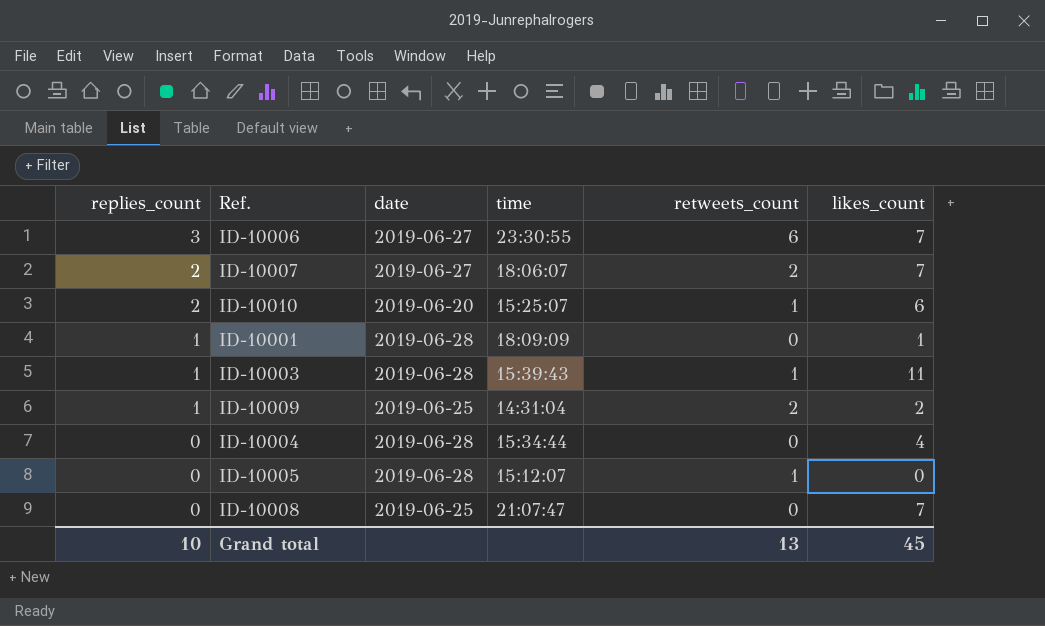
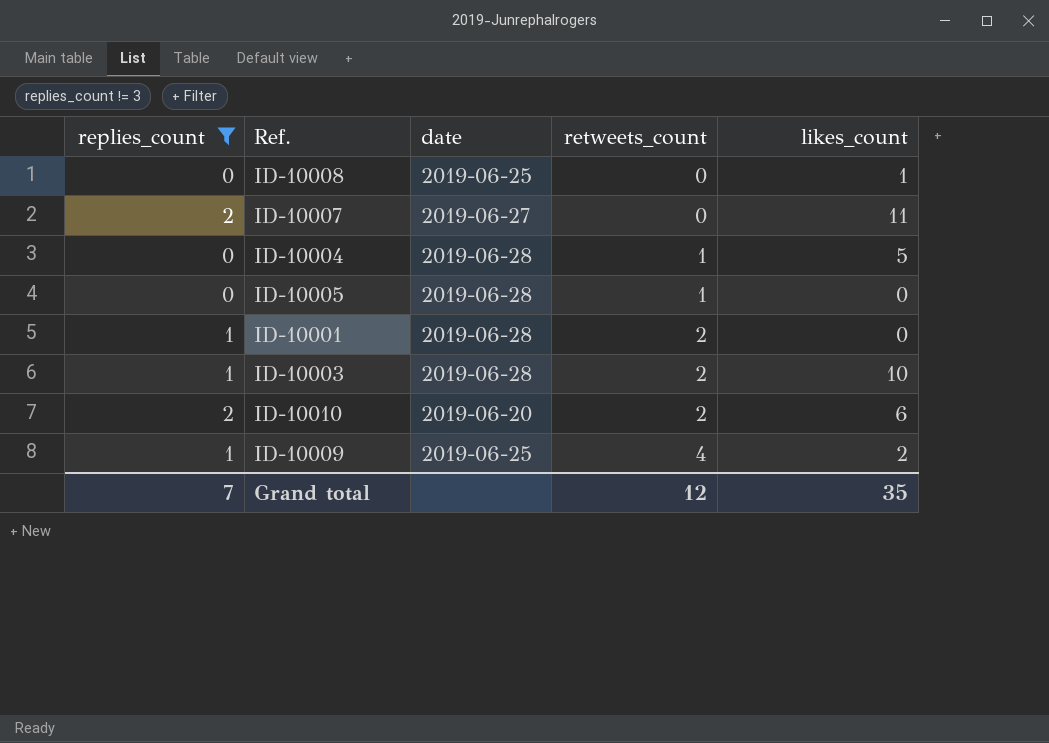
filter: none -> replies_count != 3
row order: replies_count descending -> retweets_count ascending
column time | position: 4 -> none
ID-10008 | likes_count: 7 -> 1
ID-10007 | retweets_count: 2 -> 0
ID-10007 | likes_count: 7 -> 11
ID-10004 | retweets_count: 0 -> 1
ID-10004 | likes_count: 4 -> 5
ID-10001 | retweets_count: 0 -> 2
ID-10001 | likes_count: 1 -> 0
ID-10003 | retweets_count: 1 -> 2
ID-10003 | likes_count: 11 -> 10
ID-10010 | retweets_count: 1 -> 2
ID-10009 | retweets_count: 2 -> 4
Grand total | replies_count: 10 -> 7
Grand total | retweets_count: 13 -> 12
Grand total | likes_count: 45 -> 35

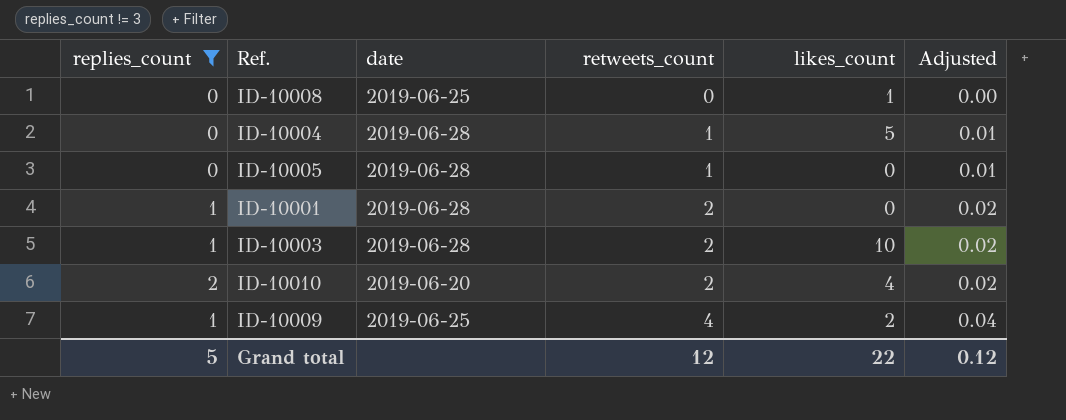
column Adjusted | formula: none -> [retweets_count] * 0.01
row ID-10007: 2 | 2019-06-27 | 0 | 11 -> none
ID-10010 | likes_count: 6 -> 4
Grand total | replies_count: 7 -> 5
Grand total | likes_count: 35 -> 22

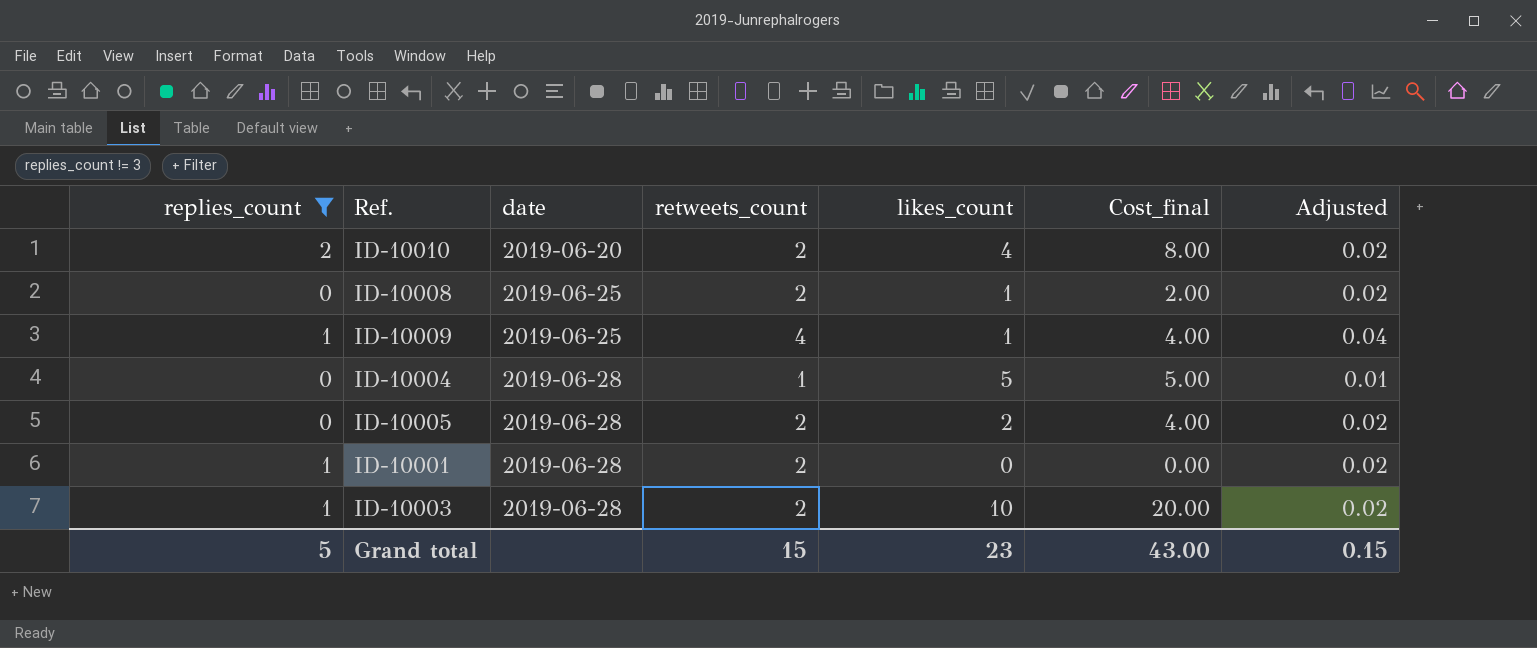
row order: retweets_count ascending -> date ascending
column Cost_final | formula: none -> [retweets_count] * [likes_count]
ID-10008 | retweets_count: 0 -> 2
ID-10008 | Adjusted: 0.00 -> 0.02
ID-10009 | likes_count: 2 -> 1
ID-10005 | retweets_count: 1 -> 2
ID-10005 | likes_count: 0 -> 2
ID-10005 | Adjusted: 0.01 -> 0.02
Grand total | retweets_count: 12 -> 15
Grand total | likes_count: 22 -> 23
Grand total | Adjusted: 0.12 -> 0.15

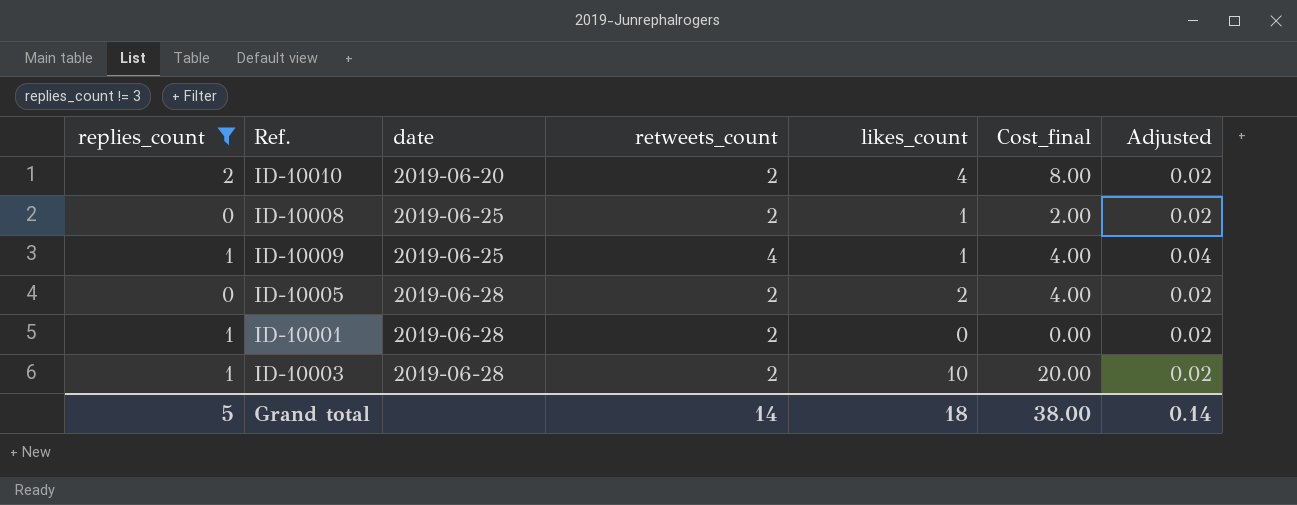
row ID-10004: 0 | 2019-06-28 | 1 | 5 | 5.00 | 0.01 -> none
Grand total | retweets_count: 15 -> 14
Grand total | likes_count: 23 -> 18
Grand total | Cost_final: 43.00 -> 38.00
Grand total | Adjusted: 0.15 -> 0.14

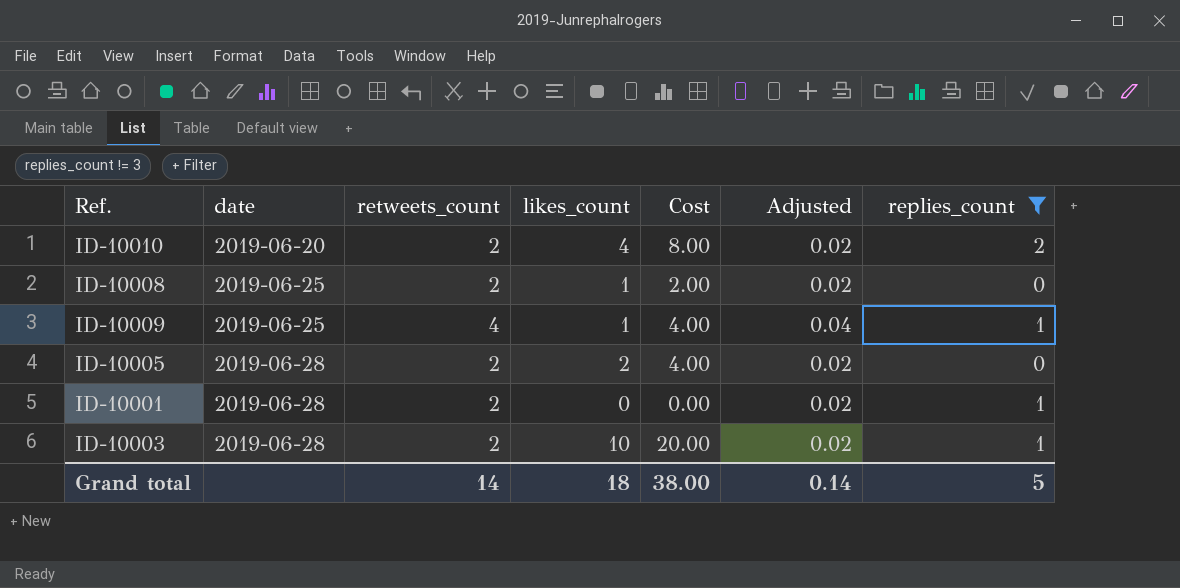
column name: Cost_final -> Cost
column replies_count | position: 1 -> 7

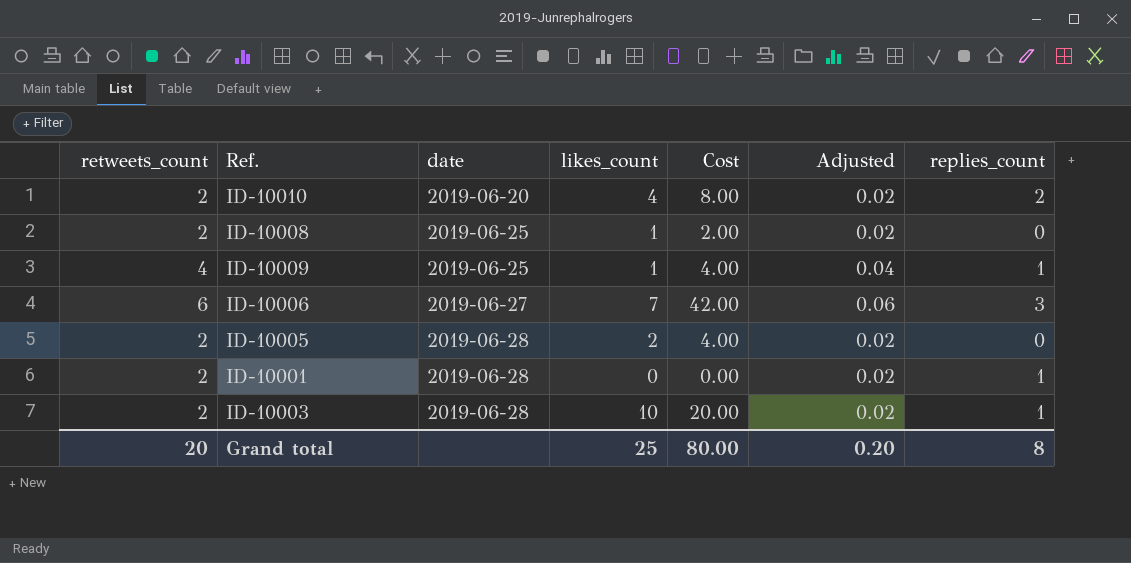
filter: replies_count != 3 -> none
column retweets_count | position: 3 -> 1
Grand total | retweets_count: 14 -> 20
Grand total | likes_count: 18 -> 25
Grand total | Cost: 38.00 -> 80.00
Grand total | Adjusted: 0.14 -> 0.20
Grand total | replies_count: 5 -> 8

